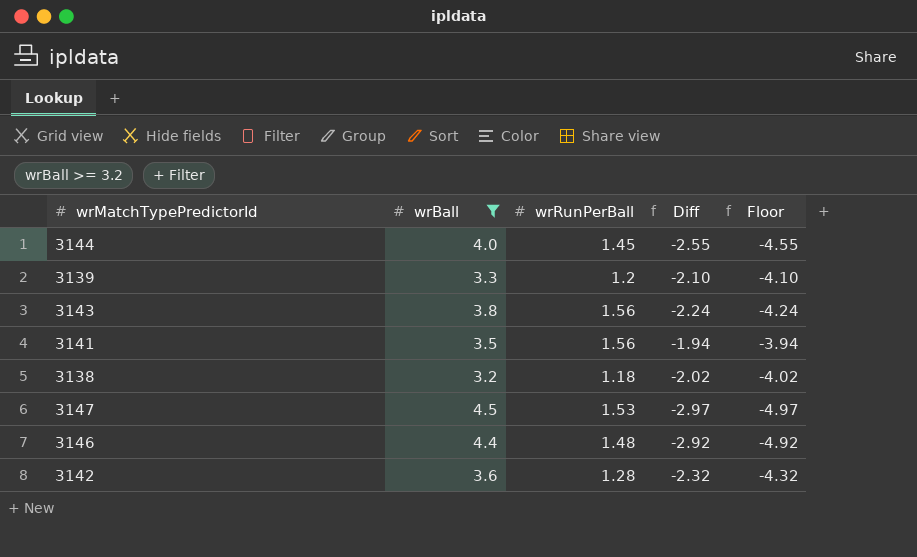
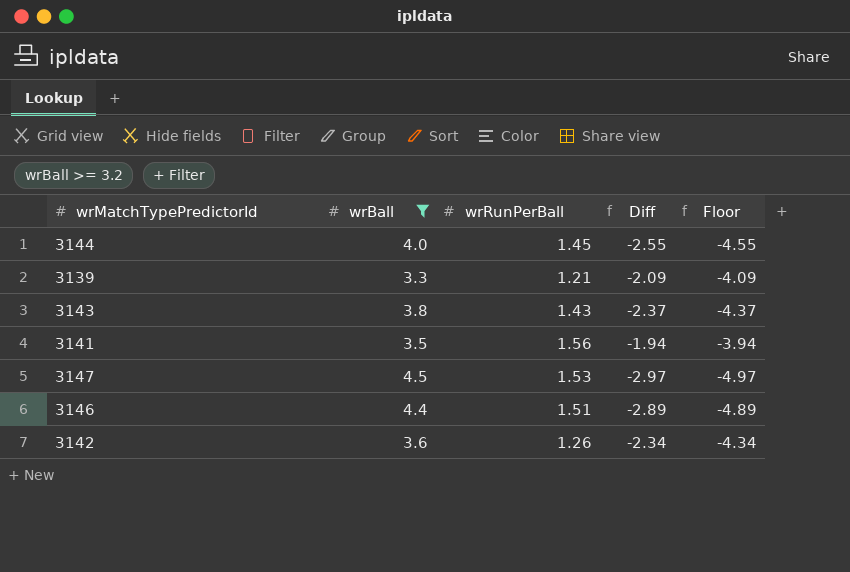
row 3138: 3.2 | 1.18 | -2.02 | -4.02 -> none
3139 | wrRunPerBall: 1.2 -> 1.21
3139 | Diff: -2.10 -> -2.09
3139 | Floor: -4.10 -> -4.09
3143 | wrRunPerBall: 1.56 -> 1.43
3143 | Diff: -2.24 -> -2.37
3143 | Floor: -4.24 -> -4.37
3146 | wrRunPerBall: 1.48 -> 1.51
3146 | Diff: -2.92 -> -2.89
3146 | Floor: -4.92 -> -4.89
3142 | wrRunPerBall: 1.28 -> 1.26
3142 | Diff: -2.32 -> -2.34
3142 | Floor: -4.32 -> -4.34

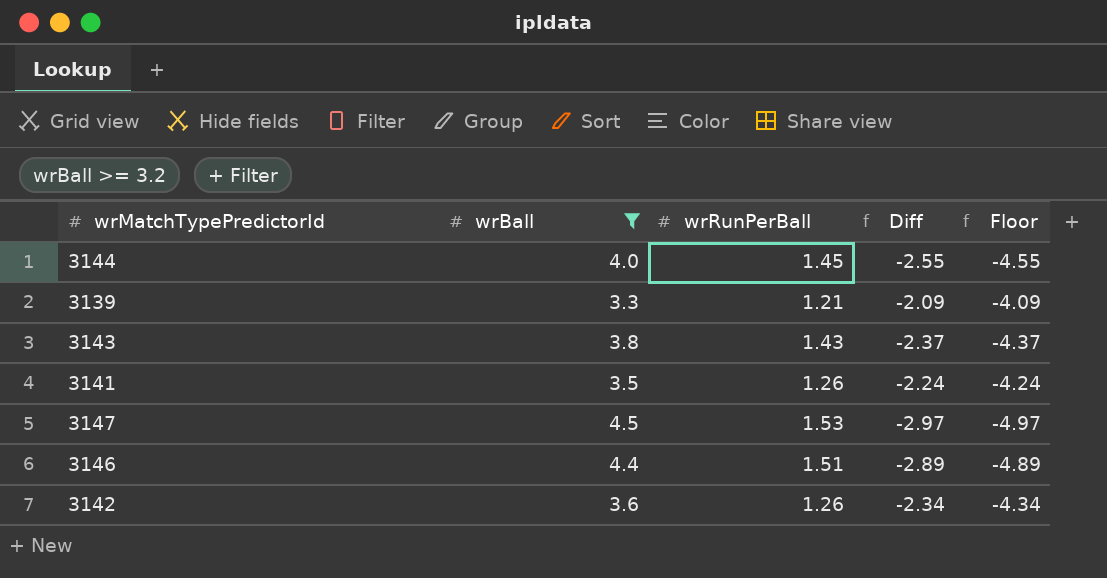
3141 | wrRunPerBall: 1.56 -> 1.26
3141 | Diff: -1.94 -> -2.24
3141 | Floor: -3.94 -> -4.24

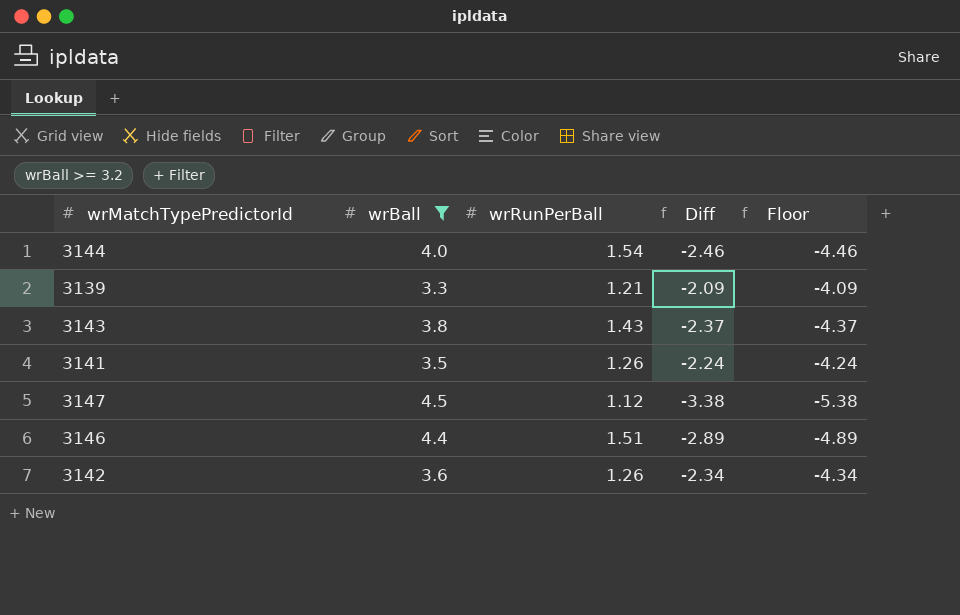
3144 | wrRunPerBall: 1.45 -> 1.54
3144 | Diff: -2.55 -> -2.46
3144 | Floor: -4.55 -> -4.46
3147 | wrRunPerBall: 1.53 -> 1.12
3147 | Diff: -2.97 -> -3.38
3147 | Floor: -4.97 -> -5.38

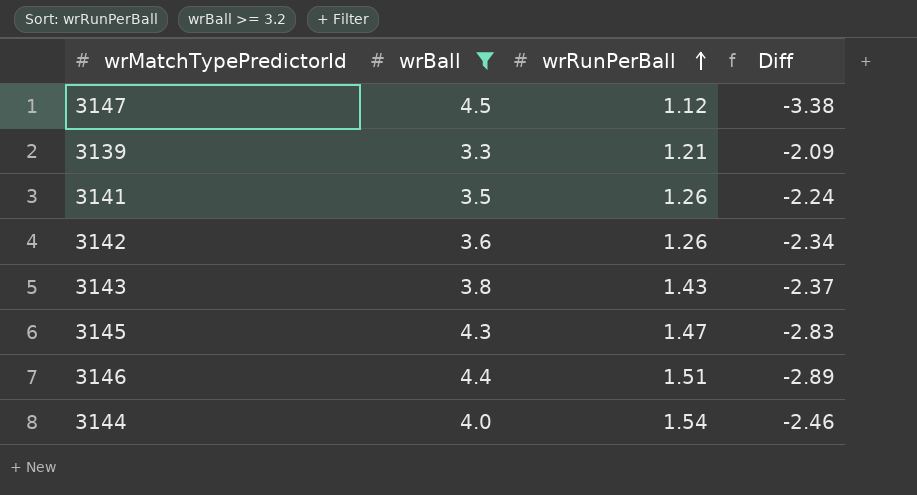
row order: none -> wrRunPerBall ascending
column Floor | formula: [Diff] - 2 -> none
row 3145: none -> 4.3 | 1.47 | -2.83

